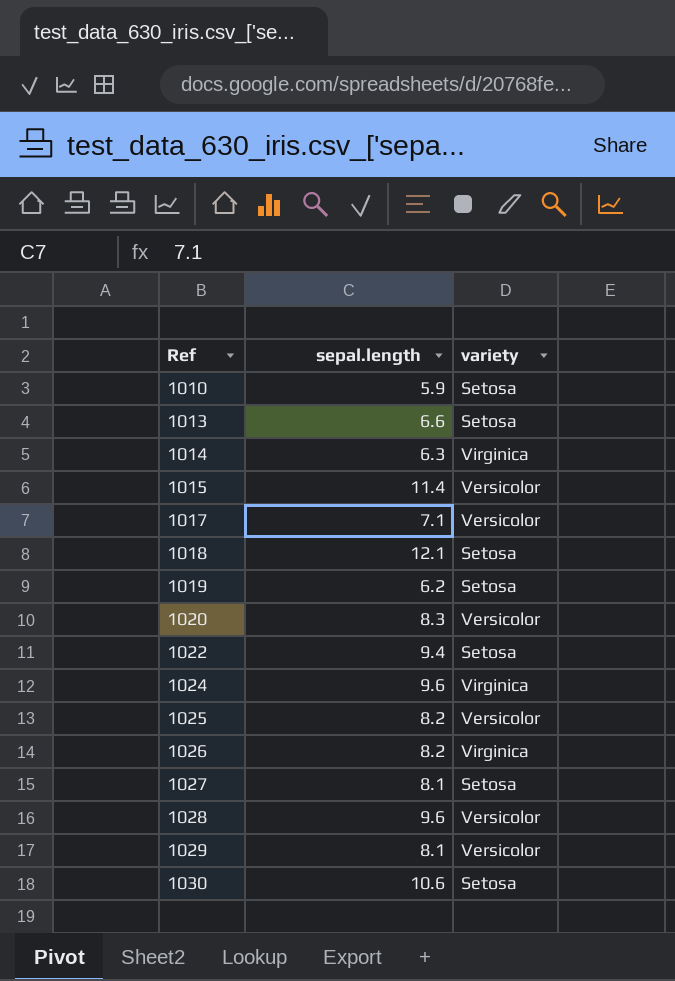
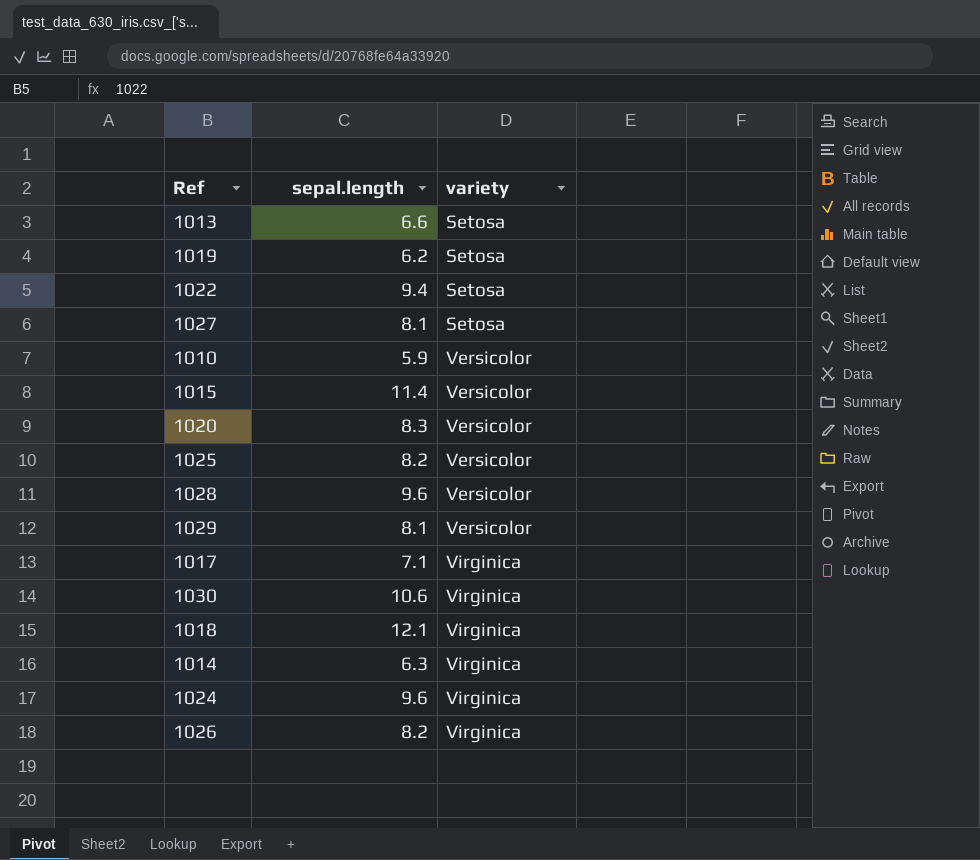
row order: Ref ascending -> variety ascending
1010 | variety: Setosa -> Versicolor
1017 | variety: Versicolor -> Virginica
1030 | variety: Setosa -> Virginica
1018 | variety: Setosa -> Virginica

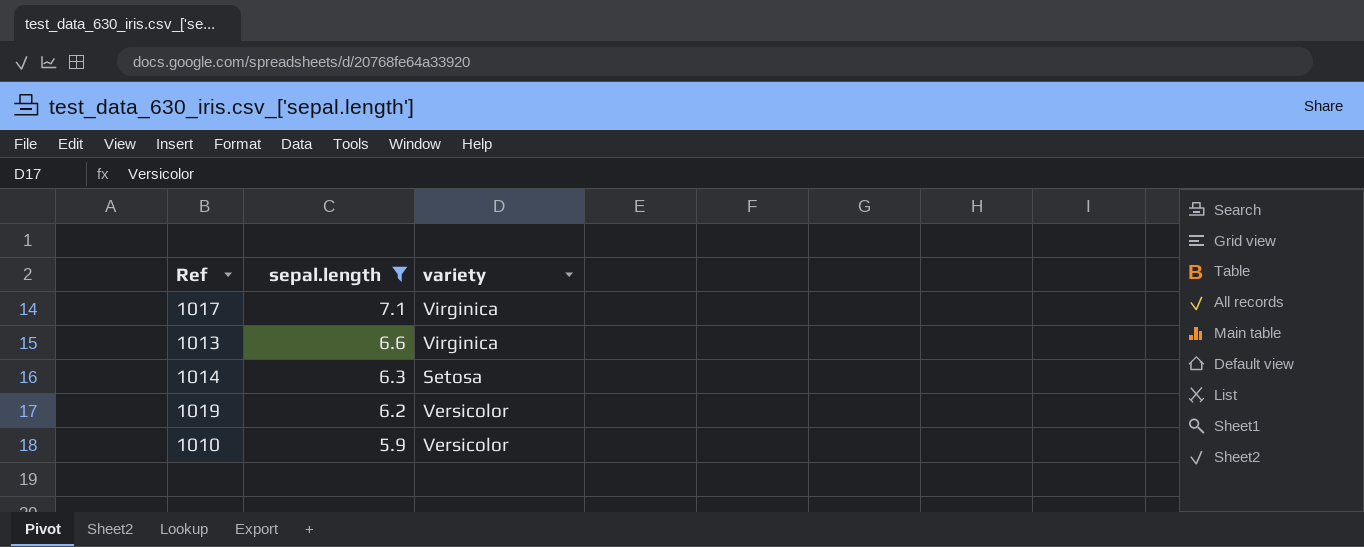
filter: none -> sepal.length <= 7.1
row order: variety ascending -> sepal.length descending
1013 | variety: Setosa -> Virginica
1014 | variety: Virginica -> Setosa
1019 | variety: Setosa -> Versicolor

